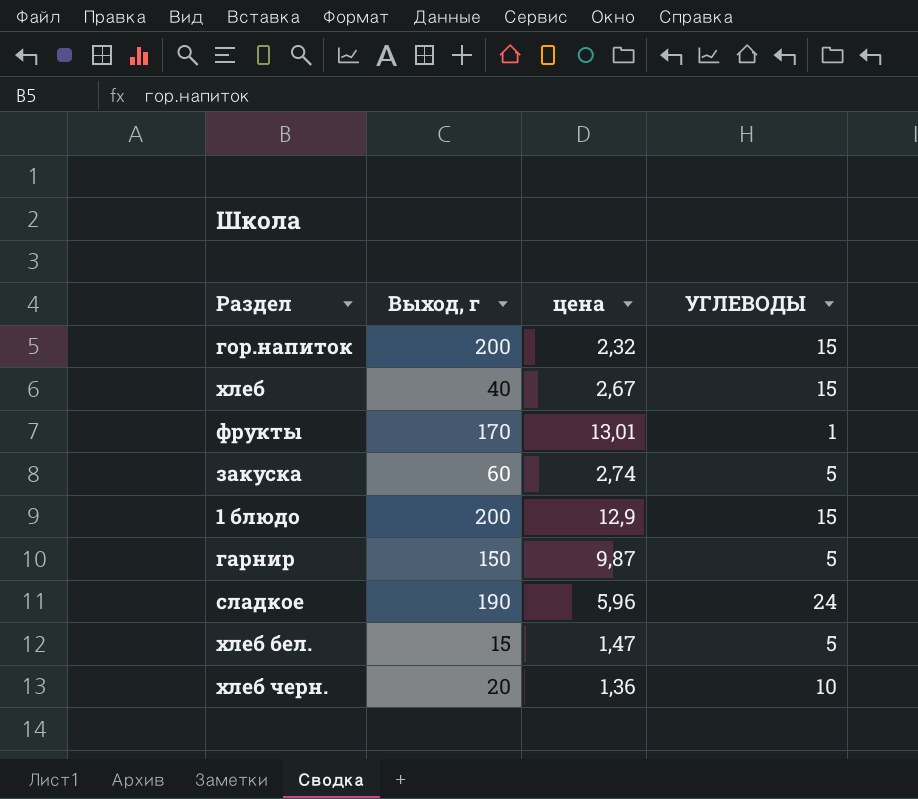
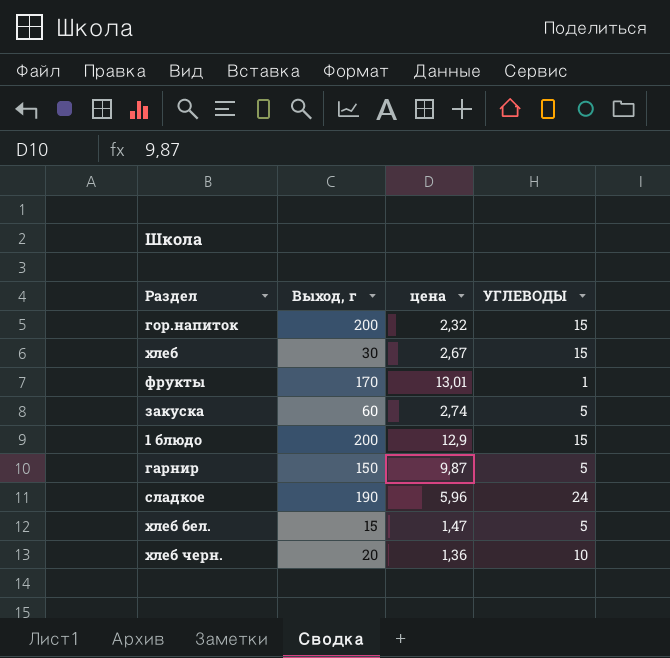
хлеб | Выход, г: 40 -> 30

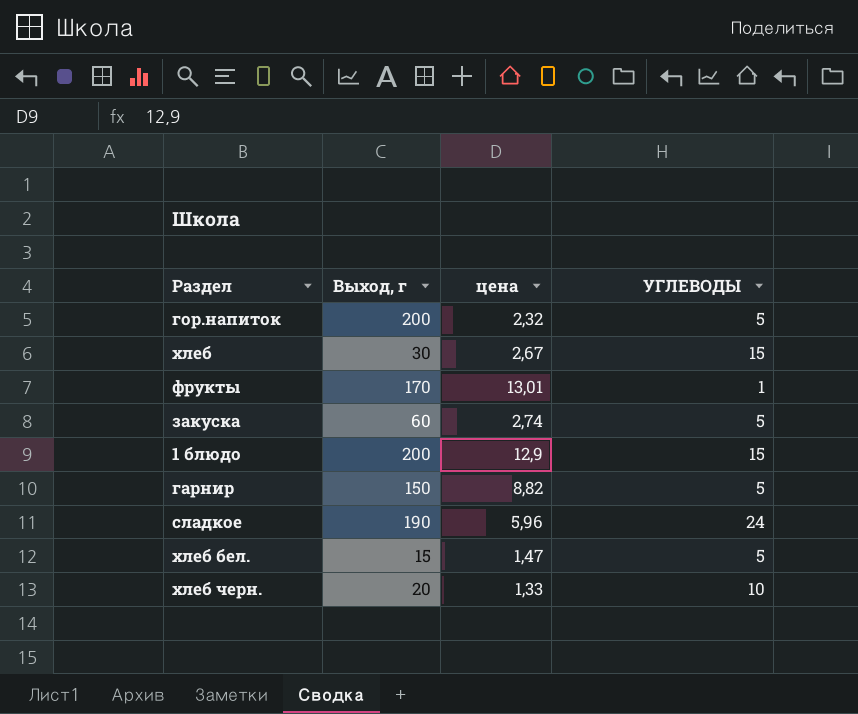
гор.напиток | УГЛЕВОДЫ: 15 -> 5
гарнир | цена: 9,87 -> 8,82
хлеб черн. | цена: 1,36 -> 1,33

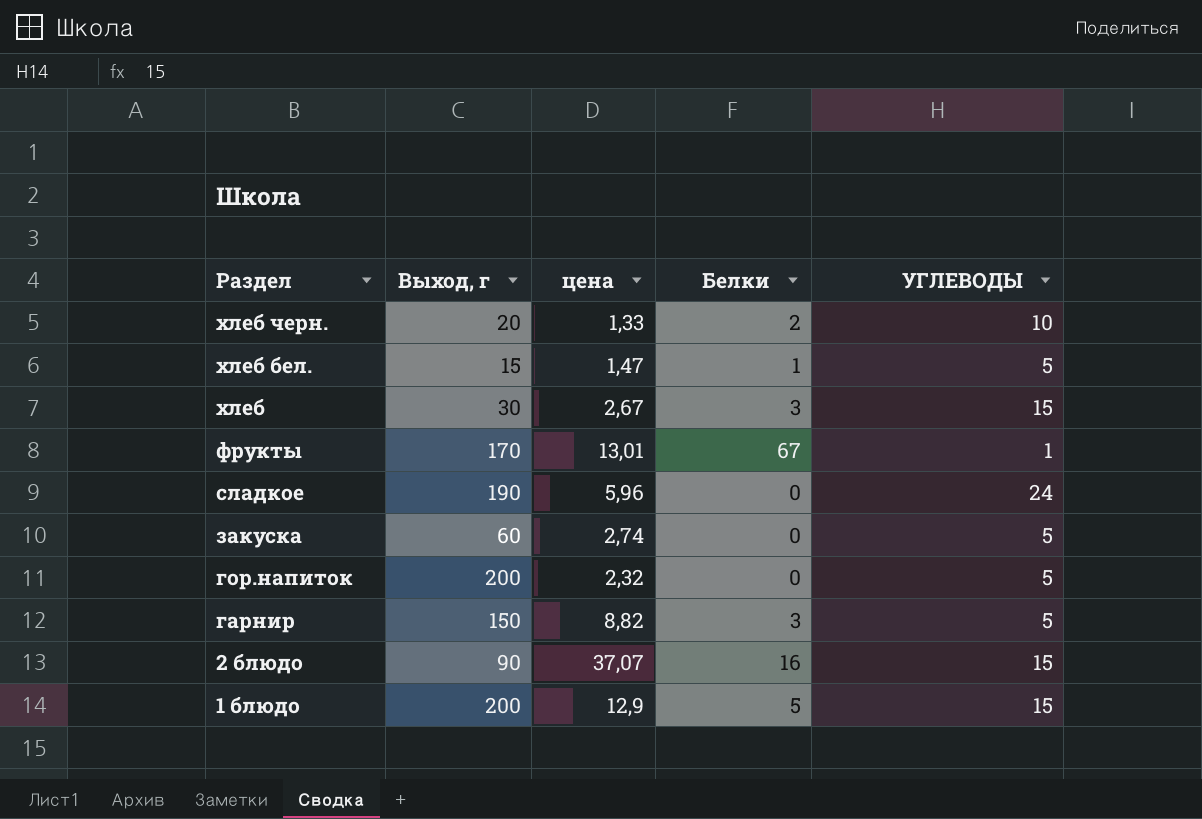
row order: none -> Раздел descending
column Белки | position: none -> 4
row 2 блюдо: none -> 90 | 37,07 | 16 | 15

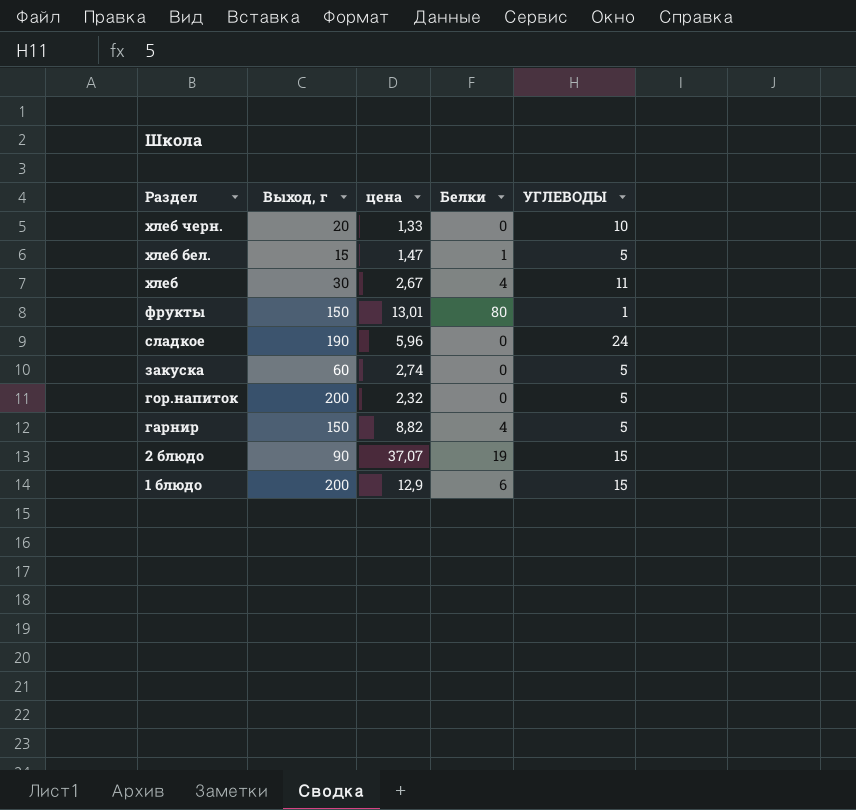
хлеб черн. | Белки: 2 -> 0
хлеб | Белки: 3 -> 4
хлеб | УГЛЕВОДЫ: 15 -> 11
фрукты | Выход, г: 170 -> 150
фрукты | Белки: 67 -> 80
гарнир | Белки: 3 -> 4
2 блюдо | Белки: 16 -> 19
1 блюдо | Белки: 5 -> 6

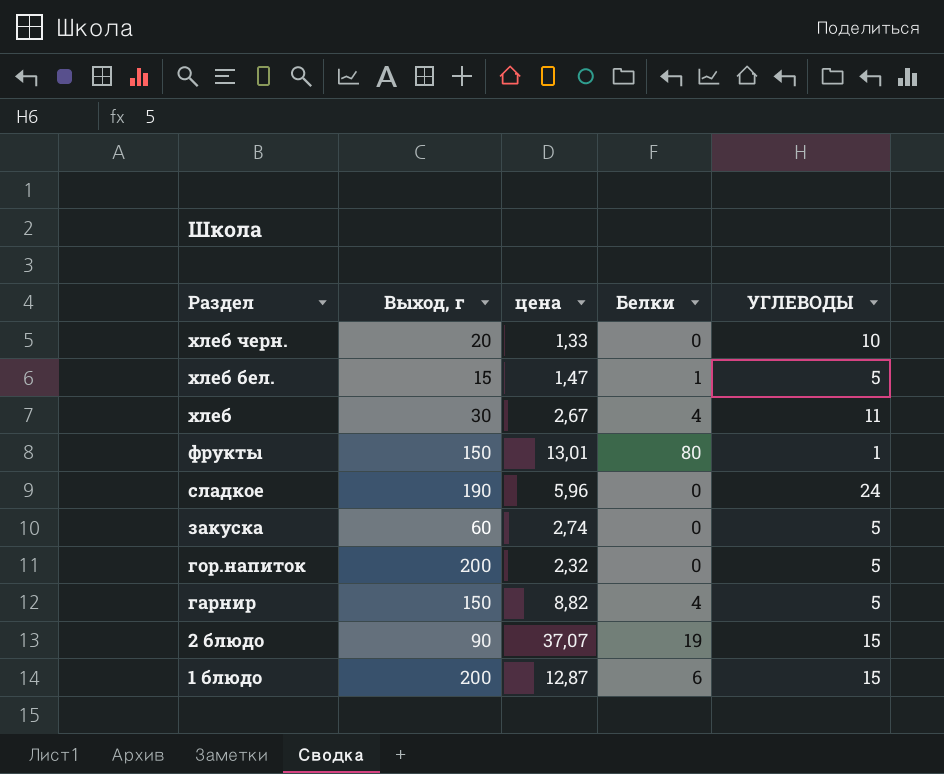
1 блюдо | цена: 12,9 -> 12,87

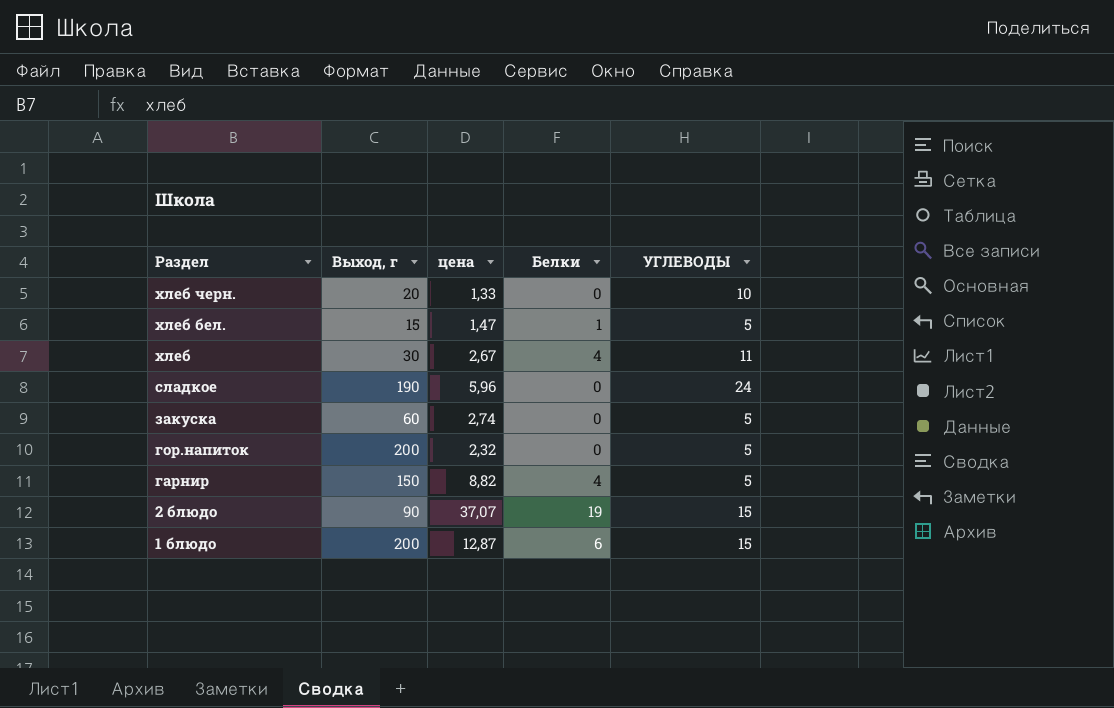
row фрукты: 150 | 13,01 | 80 | 1 -> none

